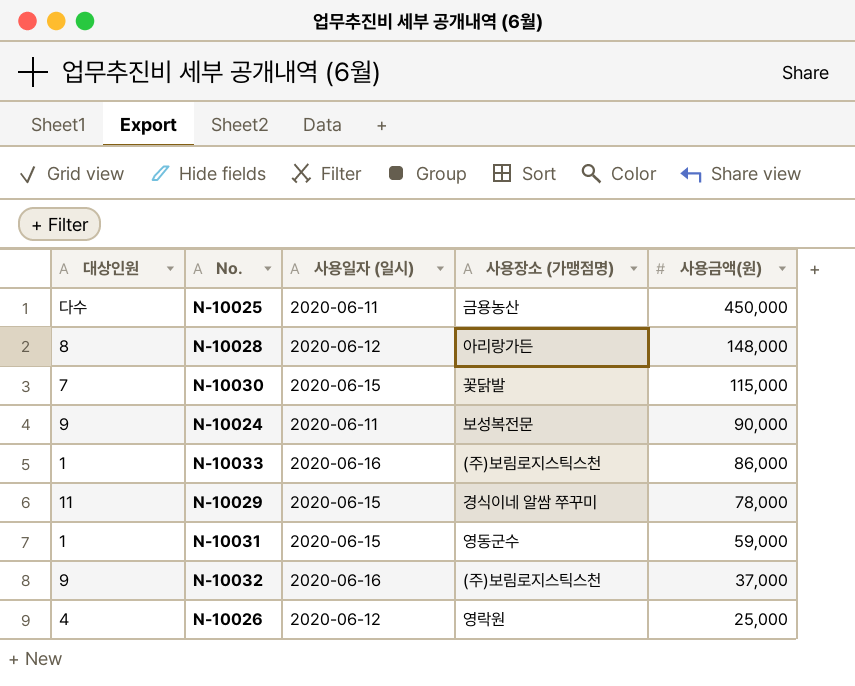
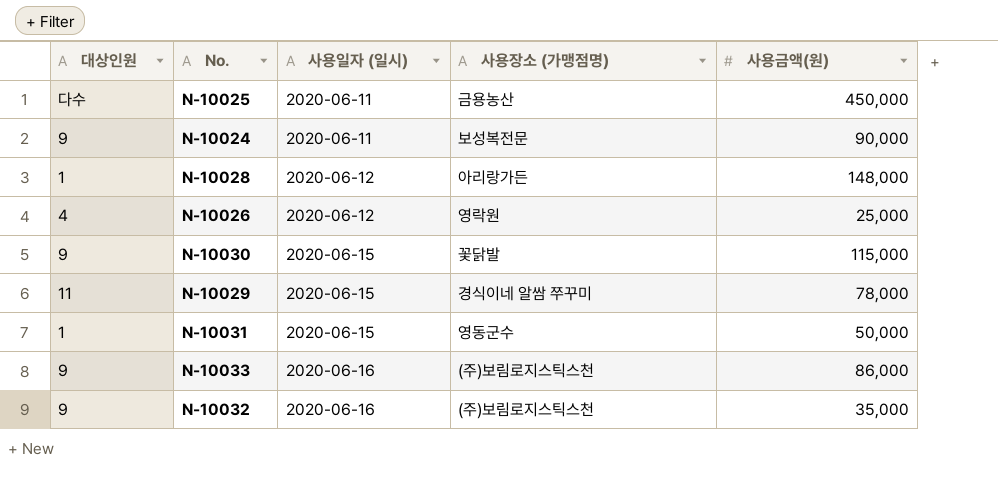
row order: 사용금액(원) descending -> 사용일자 (일시) ascending
N-10028 | 대상인원: 8 -> 1
N-10030 | 대상인원: 7 -> 9
N-10031 | 사용금액(원): 59,000 -> 50,000
N-10033 | 대상인원: 1 -> 9
N-10032 | 사용금액(원): 37,000 -> 35,000

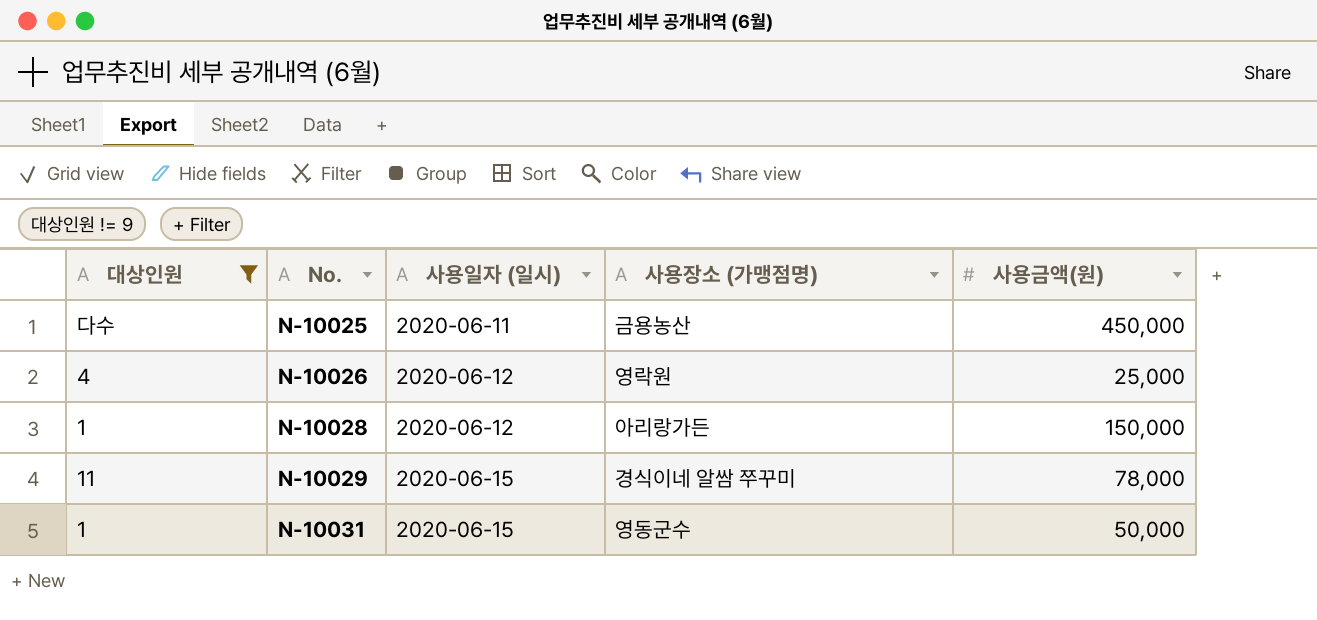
filter: none -> 대상인원 != 9
row order: 사용일자 (일시) ascending -> No. ascending
N-10028 | 사용금액(원): 148,000 -> 150,000

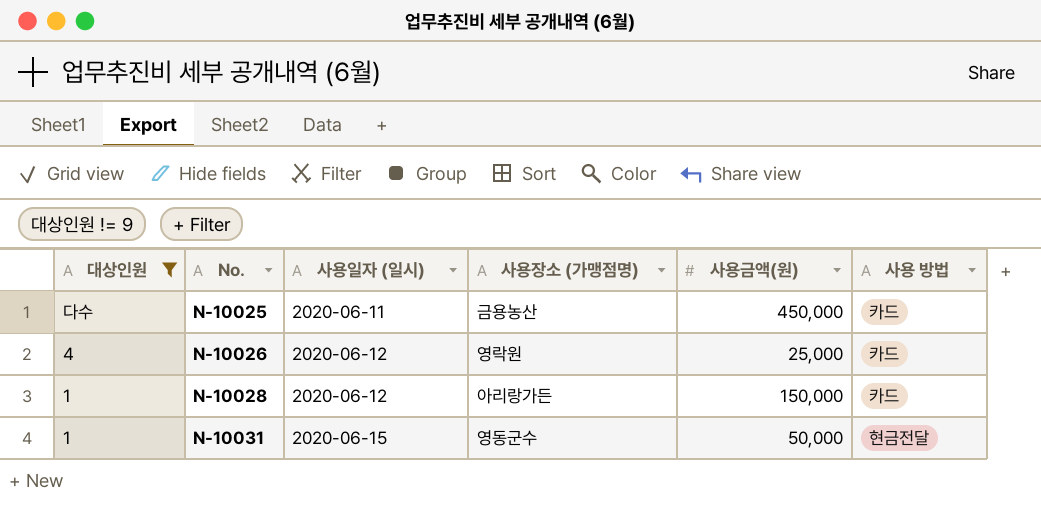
column 사용 방법 | position: none -> 6
row N-10029: 11 | 2020-06-15 | 경식이네 알쌈 쭈꾸미 | 78,000 -> none

